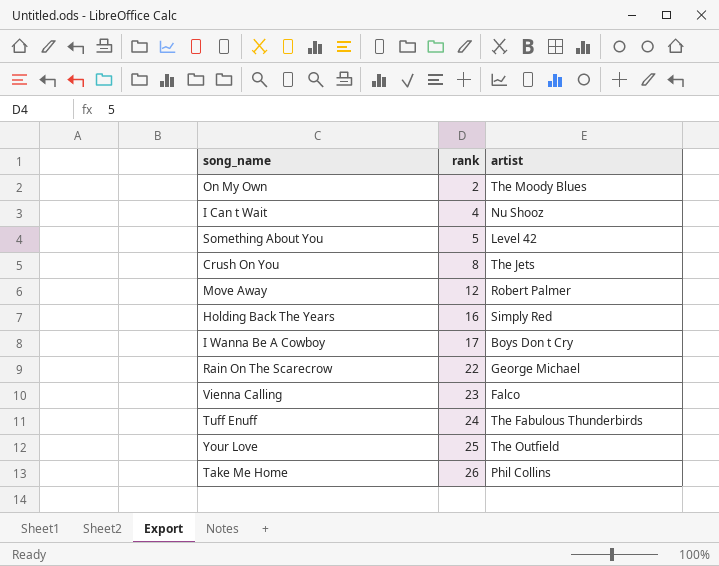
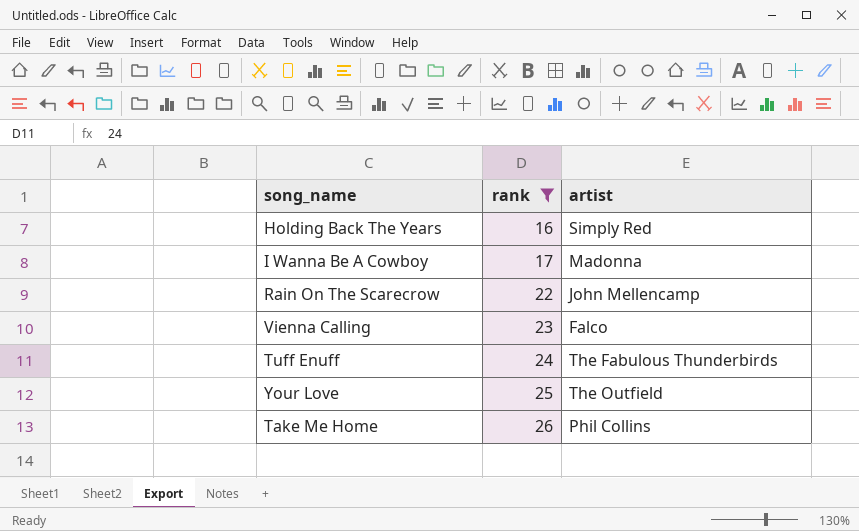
filter: none -> rank >= 16
I Wanna Be A Cowboy | artist: Boys Don t Cry -> Madonna
Rain On The Scarecrow | artist: George Michael -> John Mellencamp

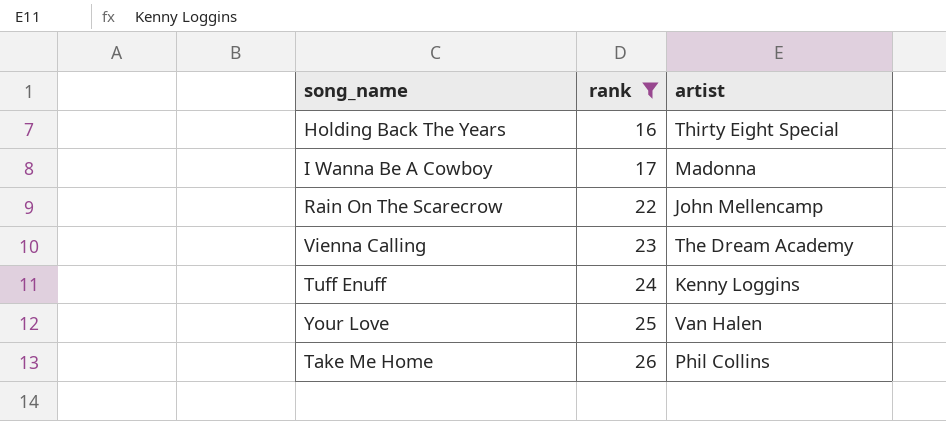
Holding Back The Years | artist: Simply Red -> Thirty Eight Special
Vienna Calling | artist: Falco -> The Dream Academy
Tuff Enuff | artist: The Fabulous Thunderbirds -> Kenny Loggins
Your Love | artist: The Outfield -> Van Halen

